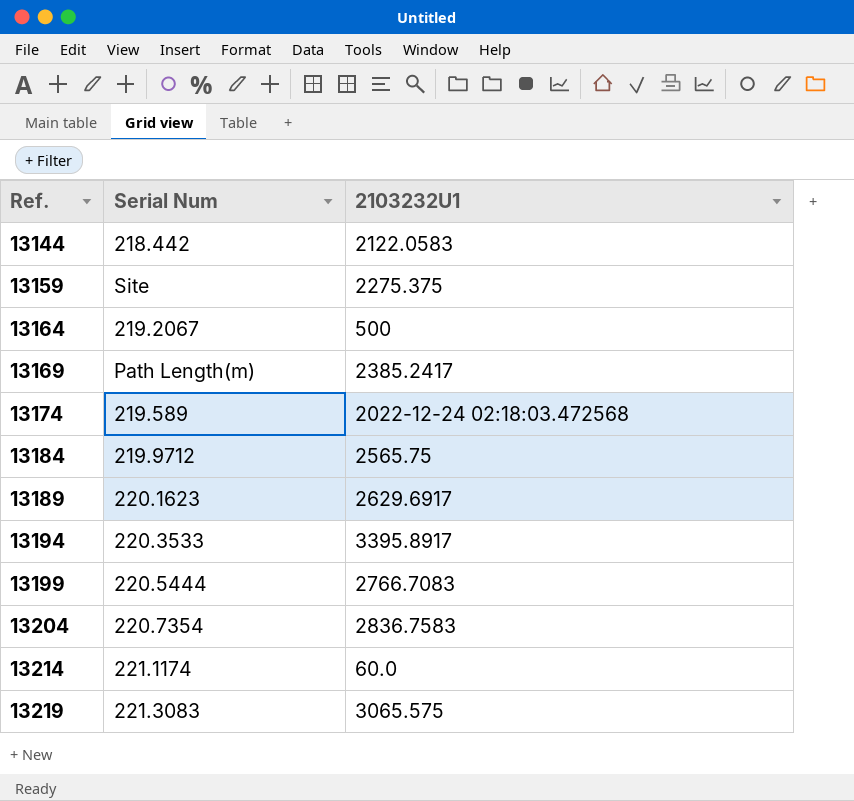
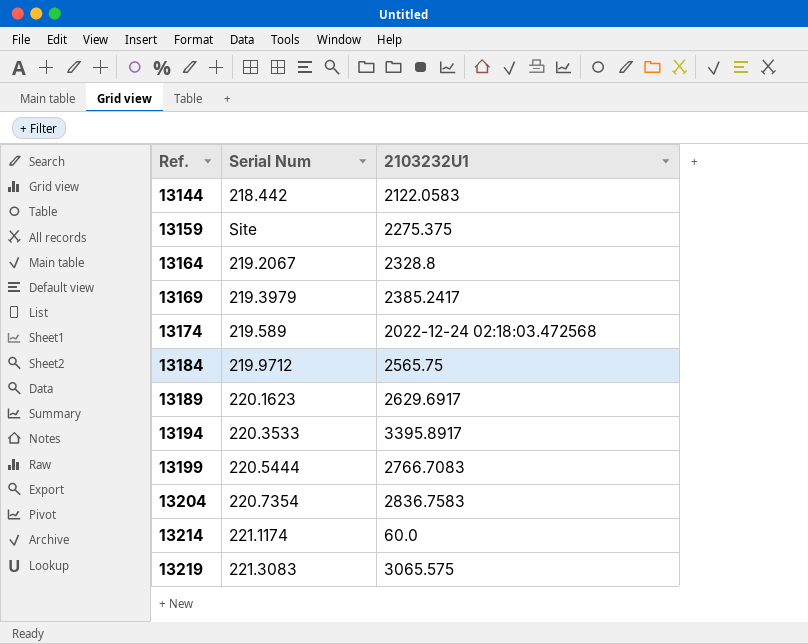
13164 | 2103232U1: 500 -> 2328.8
13169 | Serial Num: Path Length(m) -> 219.3979

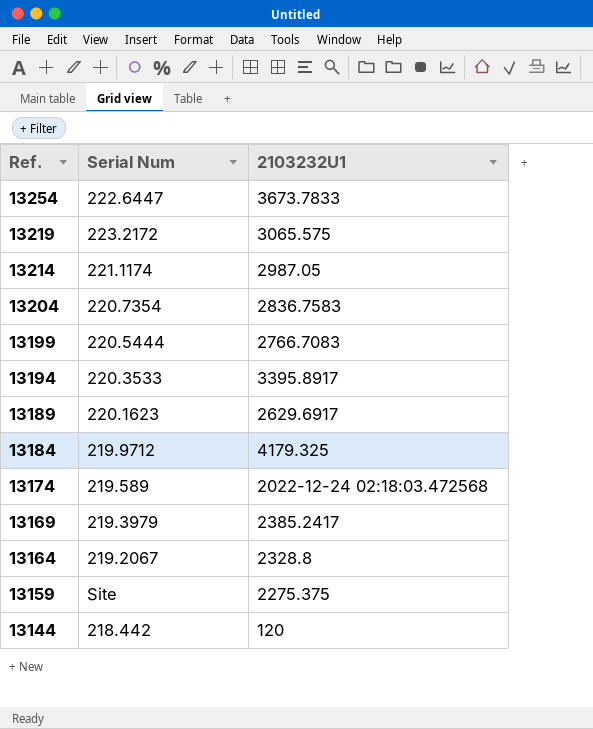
row order: Ref. ascending -> Ref. descending
row 13254: none -> 222.6447 | 3673.7833
13219 | Serial Num: 221.3083 -> 223.2172
13214 | 2103232U1: 60.0 -> 2987.05
13184 | 2103232U1: 2565.75 -> 4179.325
13144 | 2103232U1: 2122.0583 -> 120

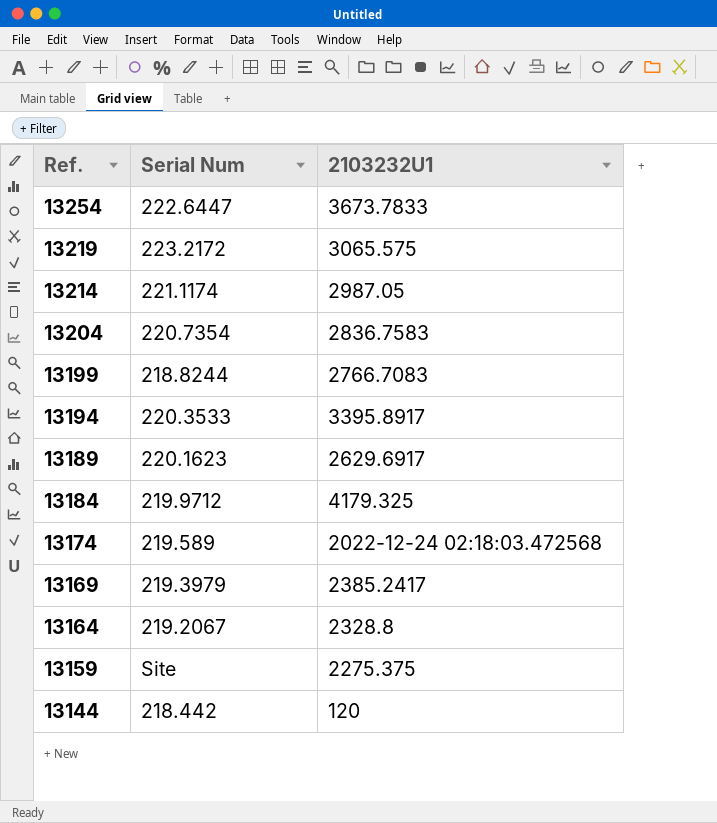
13199 | Serial Num: 220.5444 -> 218.8244

